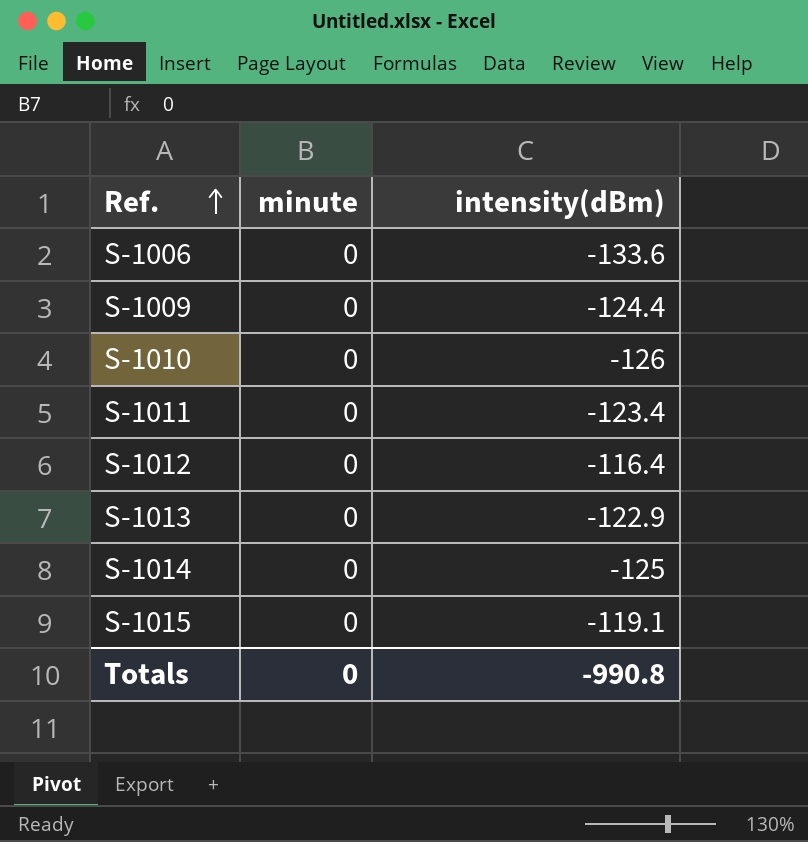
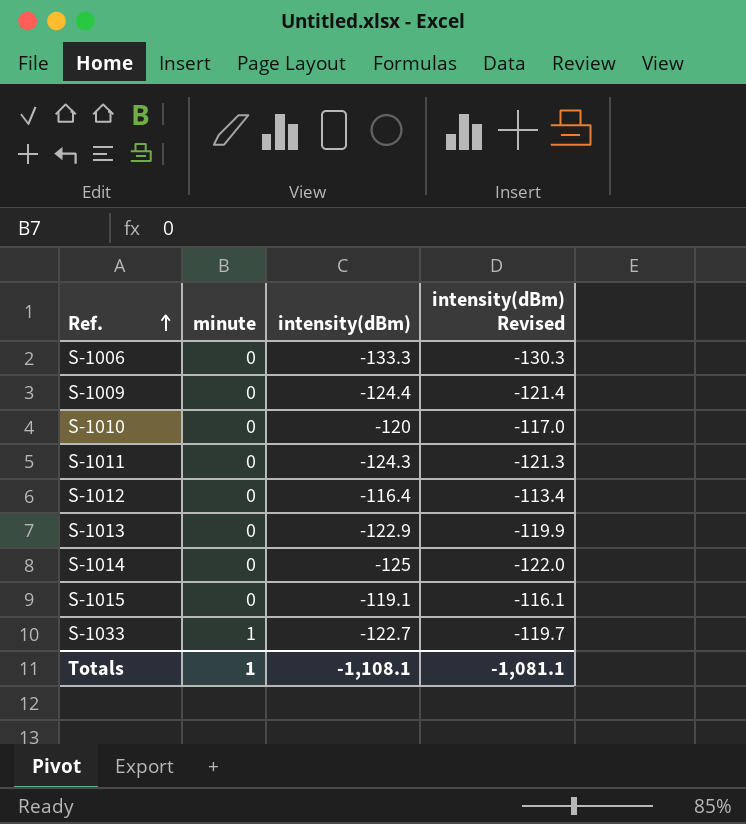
column intensity(dBm) Revised | formula: none -> [intensity(dBm)] + 3
S-1006 | intensity(dBm): -133.6 -> -133.3
S-1010 | intensity(dBm): -126 -> -120
S-1011 | intensity(dBm): -123.4 -> -124.3
row S-1033: none -> 1 | -122.7 | -119.7
Totals | minute: 0 -> 1
Totals | intensity(dBm): -990.8 -> -1,108.1

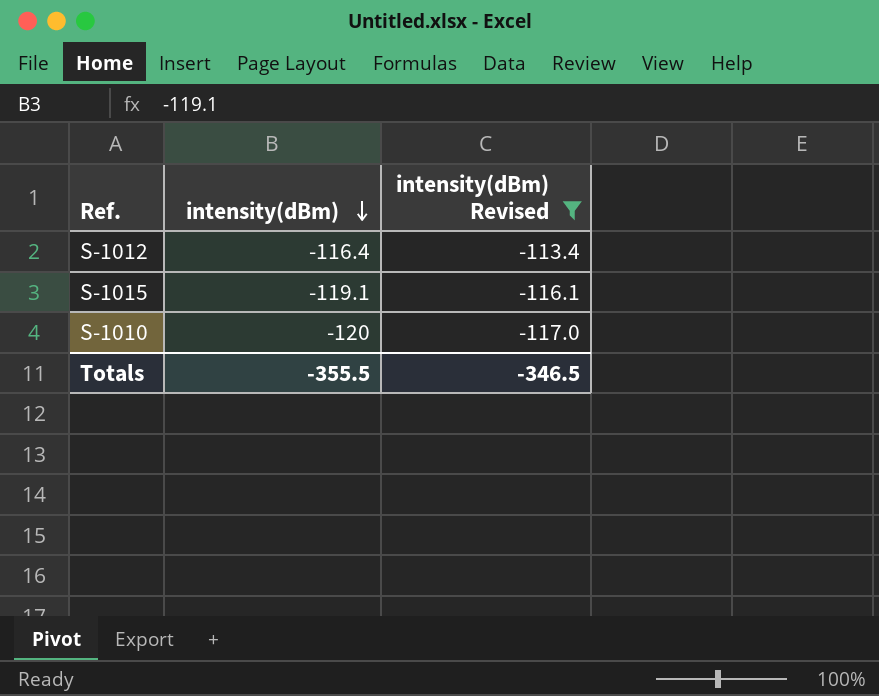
filter: none -> intensity(dBm) Revised >= -117.0
row order: Ref. ascending -> intensity(dBm) descending
column minute | position: 2 -> none
Totals | intensity(dBm): -1,108.1 -> -355.5
Totals | intensity(dBm) Revised: -1,081.1 -> -346.5

